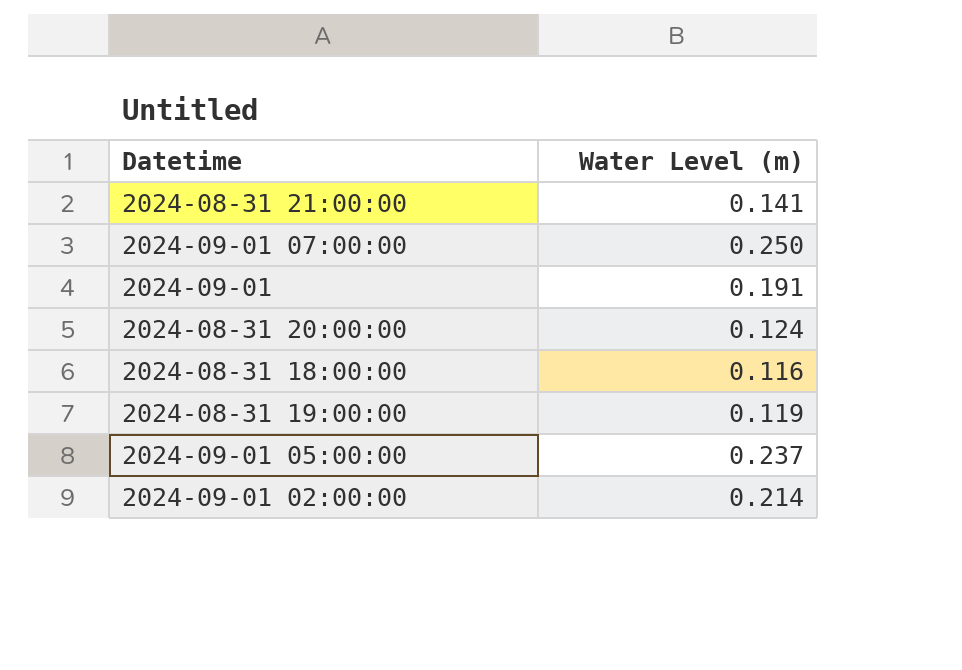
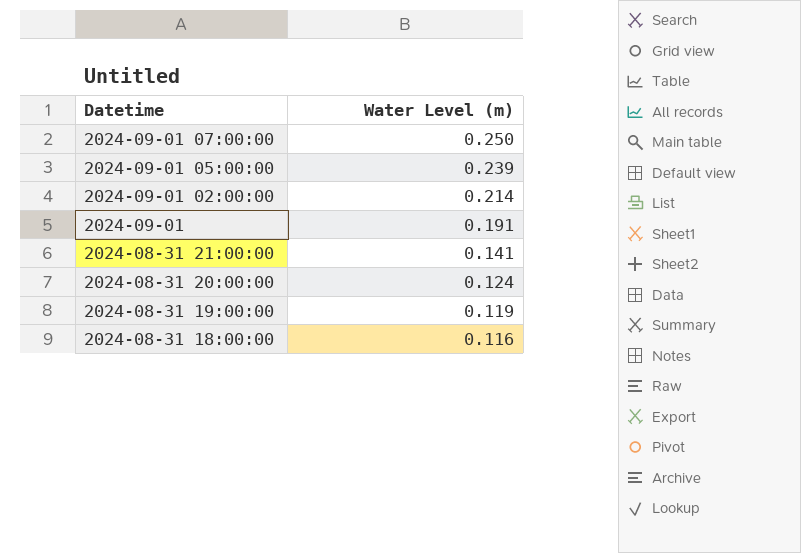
row order: none -> Datetime descending
2024-09-01 05:00:00 | Water Level (m): 0.237 -> 0.239

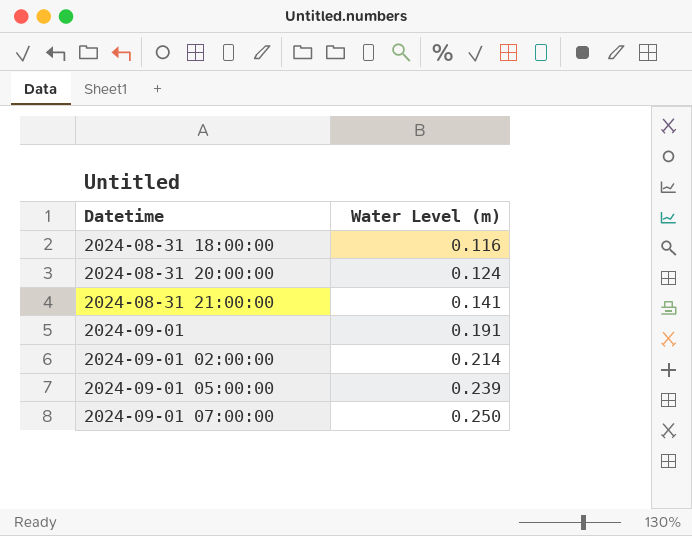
row order: Datetime descending -> Datetime ascending
row 2024-08-31 19:00:00: 0.119 -> none

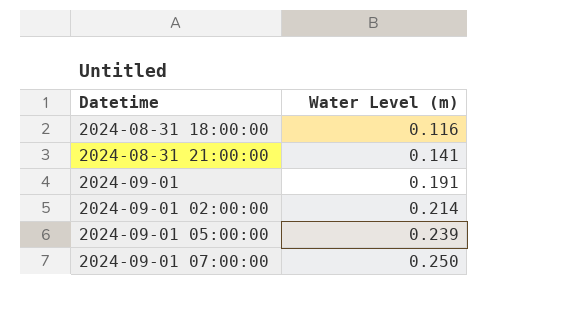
row 2024-08-31 20:00:00: 0.124 -> none

